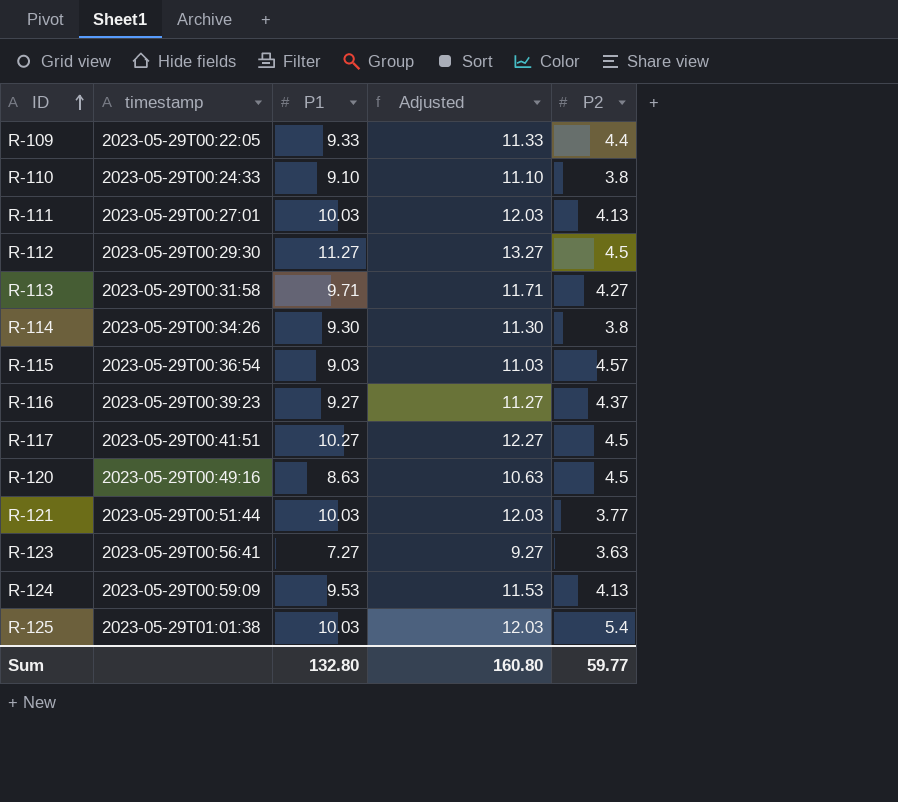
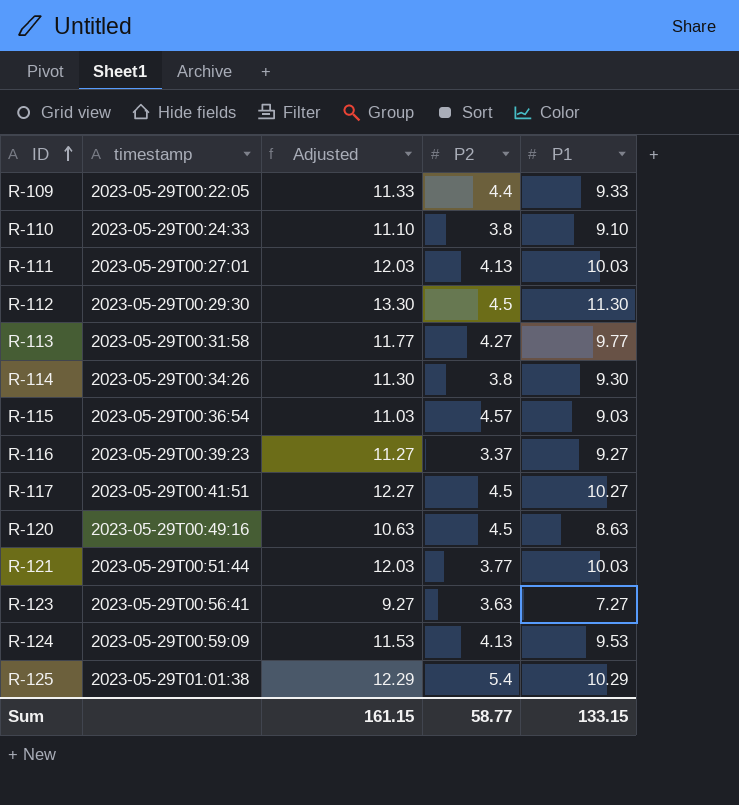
column P1 | position: 3 -> 5
R-112 | Adjusted: 13.27 -> 13.30
R-112 | P1: 11.27 -> 11.30
R-113 | Adjusted: 11.71 -> 11.77
R-113 | P1: 9.71 -> 9.77
R-116 | P2: 4.37 -> 3.37
R-125 | Adjusted: 12.03 -> 12.29
R-125 | P1: 10.03 -> 10.29
Sum | Adjusted: 160.80 -> 161.15
Sum | P2: 59.77 -> 58.77
Sum | P1: 132.80 -> 133.15

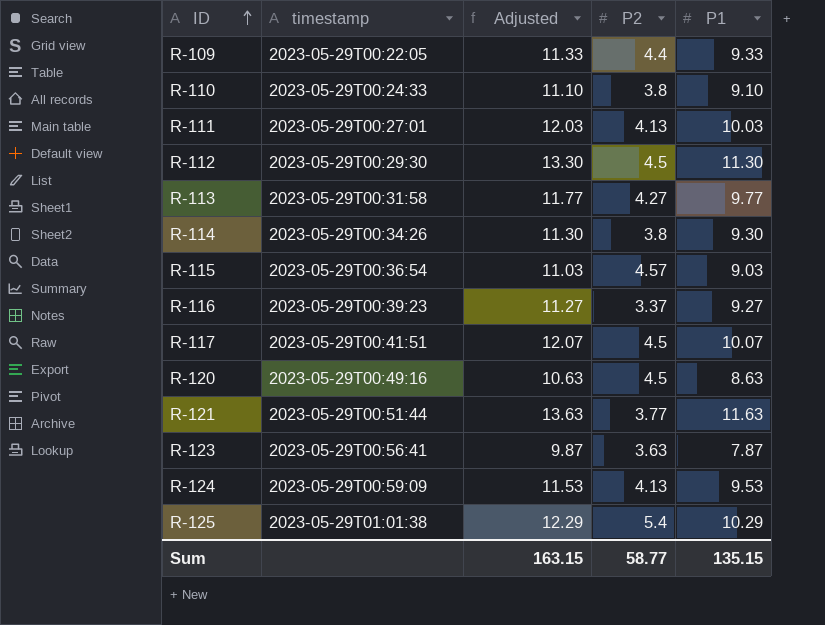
R-117 | Adjusted: 12.27 -> 12.07
R-117 | P1: 10.27 -> 10.07
R-121 | Adjusted: 12.03 -> 13.63
R-121 | P1: 10.03 -> 11.63
R-123 | Adjusted: 9.27 -> 9.87
R-123 | P1: 7.27 -> 7.87
Sum | Adjusted: 161.15 -> 163.15
Sum | P1: 133.15 -> 135.15

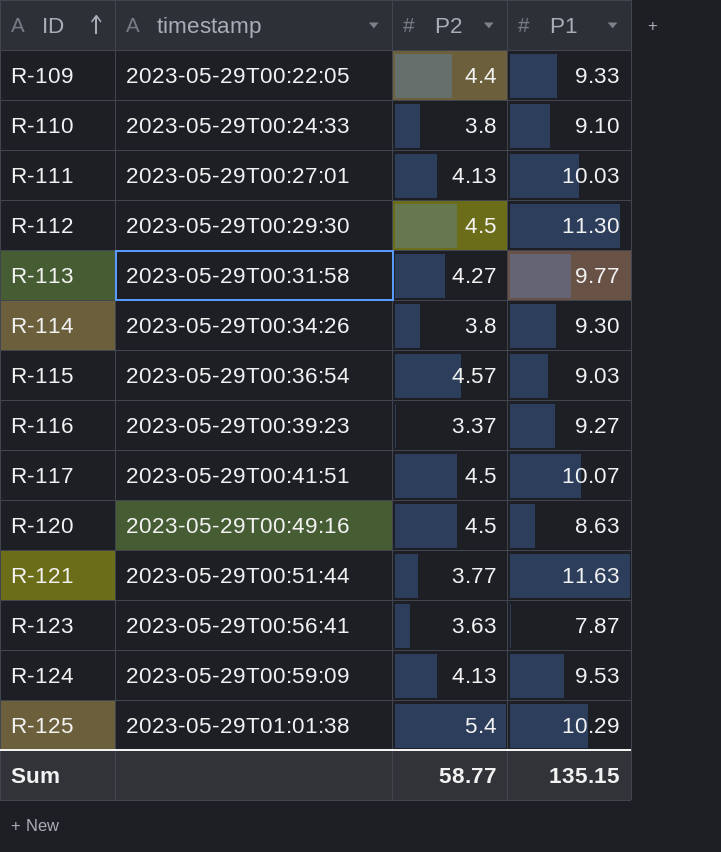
column Adjusted | formula: [P1] + 2 -> none

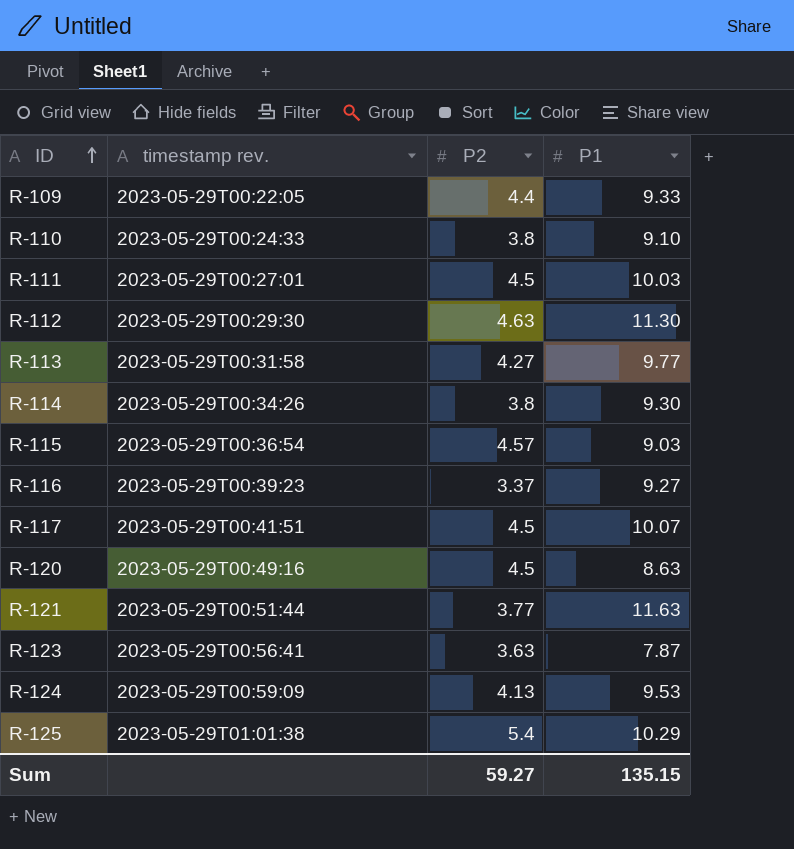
column name: timestamp -> timestamp rev.
R-111 | P2: 4.13 -> 4.5
R-112 | P2: 4.5 -> 4.63
Sum | P2: 58.77 -> 59.27

